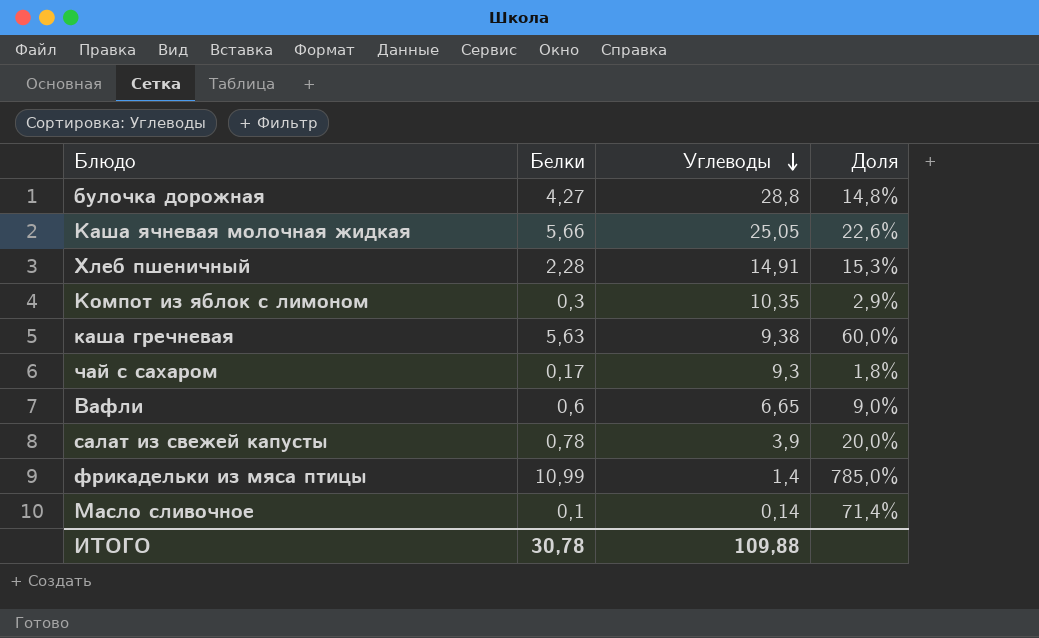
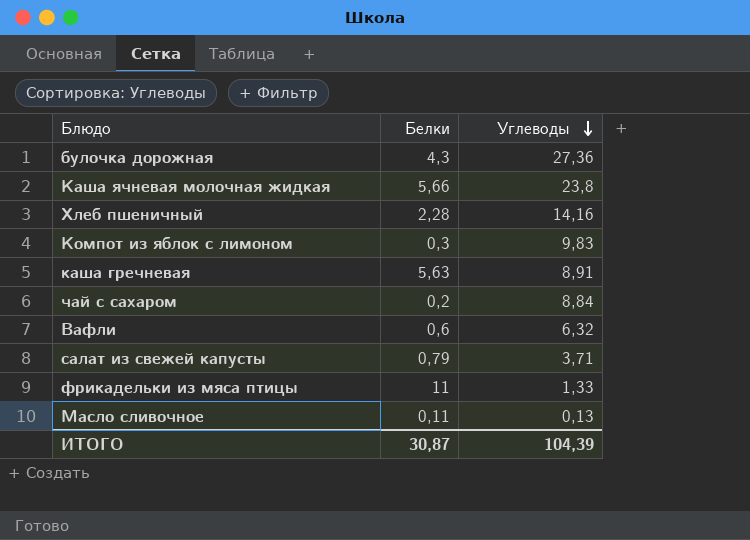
column Доля | formula: [Белки] / [Углеводы] -> none
булочка дорожная | Белки: 4,27 -> 4,3
булочка дорожная | Углеводы: 28,8 -> 27,36
Каша ячневая молочная жидкая | Углеводы: 25,05 -> 23,8
Хлеб пшеничный | Углеводы: 14,91 -> 14,16
Компот из яблок с лимоном | Углеводы: 10,35 -> 9,83
каша гречневая | Углеводы: 9,38 -> 8,91
чай с сахаром | Белки: 0,17 -> 0,2
чай с сахаром | Углеводы: 9,3 -> 8,84
Вафли | Углеводы: 6,65 -> 6,32
салат из свежей капусты | Белки: 0,78 -> 0,79
салат из свежей капусты | Углеводы: 3,9 -> 3,71
фрикадельки из мяса птицы | Белки: 10,99 -> 11
фрикадельки из мяса птицы | Углеводы: 1,4 -> 1,33
Масло сливочное | Белки: 0,1 -> 0,11
Масло сливочное | Углеводы: 0,14 -> 0,13
ИТОГО | Белки: 30,78 -> 30,87
ИТОГО | Углеводы: 109,88 -> 104,39

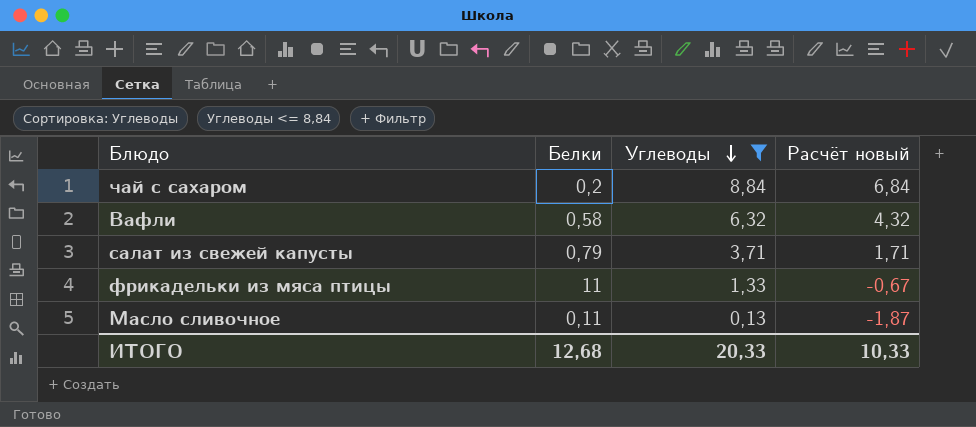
filter: none -> Углеводы <= 8,84
column Расчёт новый | formula: none -> [Углеводы] - 2
Вафли | Белки: 0,6 -> 0,58
ИТОГО | Белки: 30,87 -> 12,68
ИТОГО | Углеводы: 104,39 -> 20,33

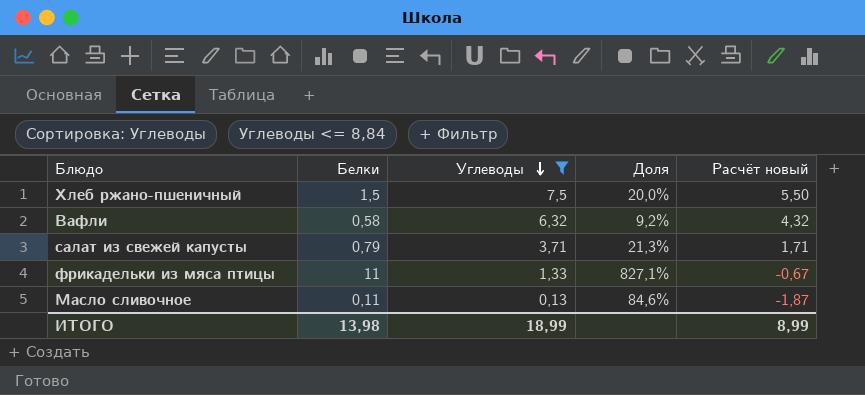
column Доля | formula: none -> [Белки] / [Углеводы]
row чай с сахаром: 0,2 | 8,84 | 6,84 -> none
row Хлеб ржано-пшеничный: none -> 1,5 | 7,5 | 20,0% | 5,50
ИТОГО | Белки: 12,68 -> 13,98
ИТОГО | Углеводы: 20,33 -> 18,99
ИТОГО | Расчёт новый: 10,33 -> 8,99

